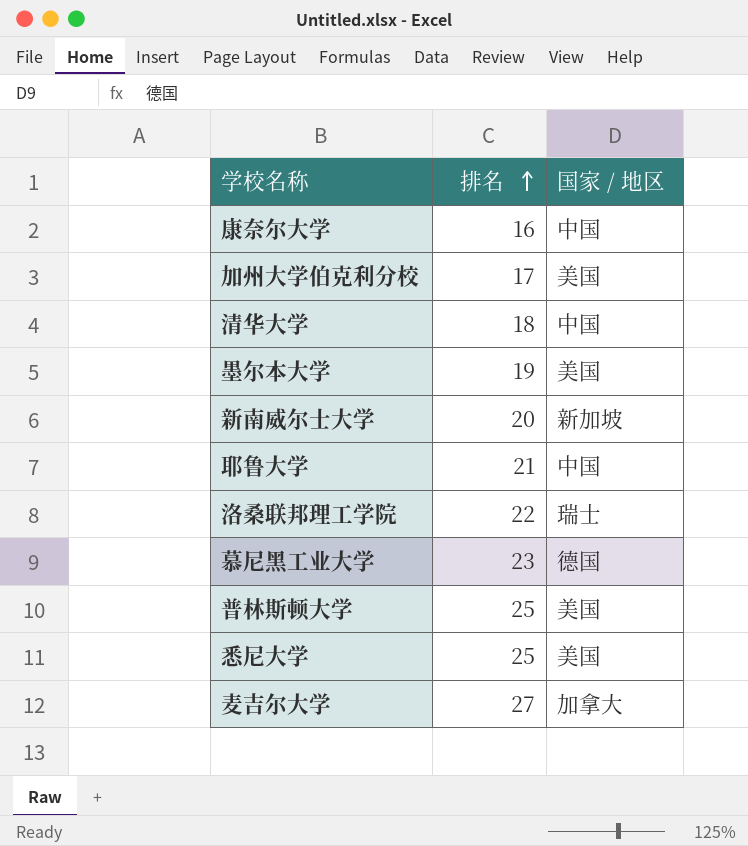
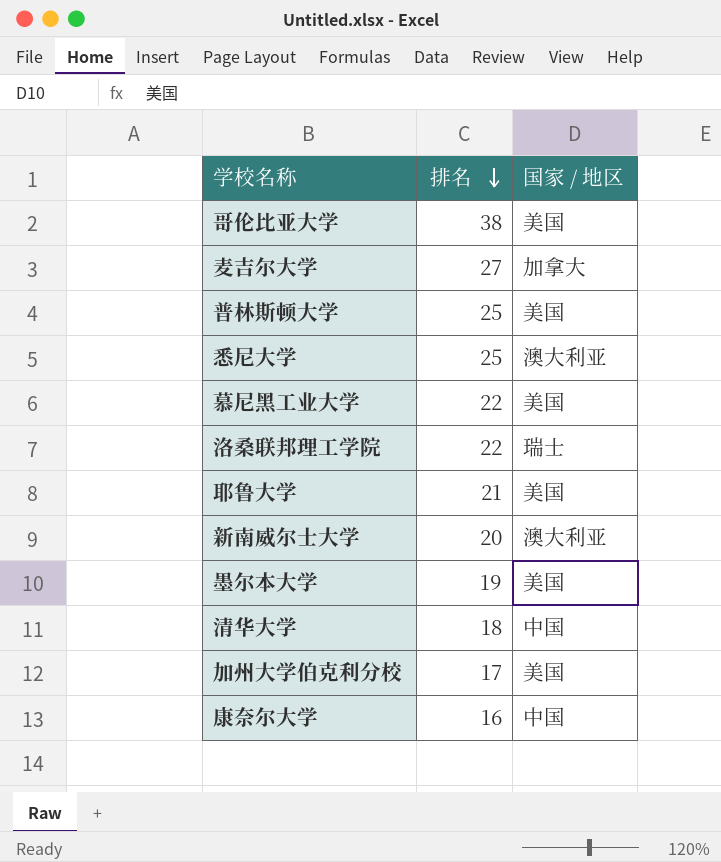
row order: 排名 ascending -> 排名 descending
row 哥伦比亚大学: none -> 38 | 美国
悉尼大学 | 国家 / 地区: 美国 -> 澳大利亚
慕尼黑工业大学 | 排名: 23 -> 22
慕尼黑工业大学 | 国家 / 地区: 德国 -> 美国
耶鲁大学 | 国家 / 地区: 中国 -> 美国
新南威尔士大学 | 国家 / 地区: 新加坡 -> 澳大利亚

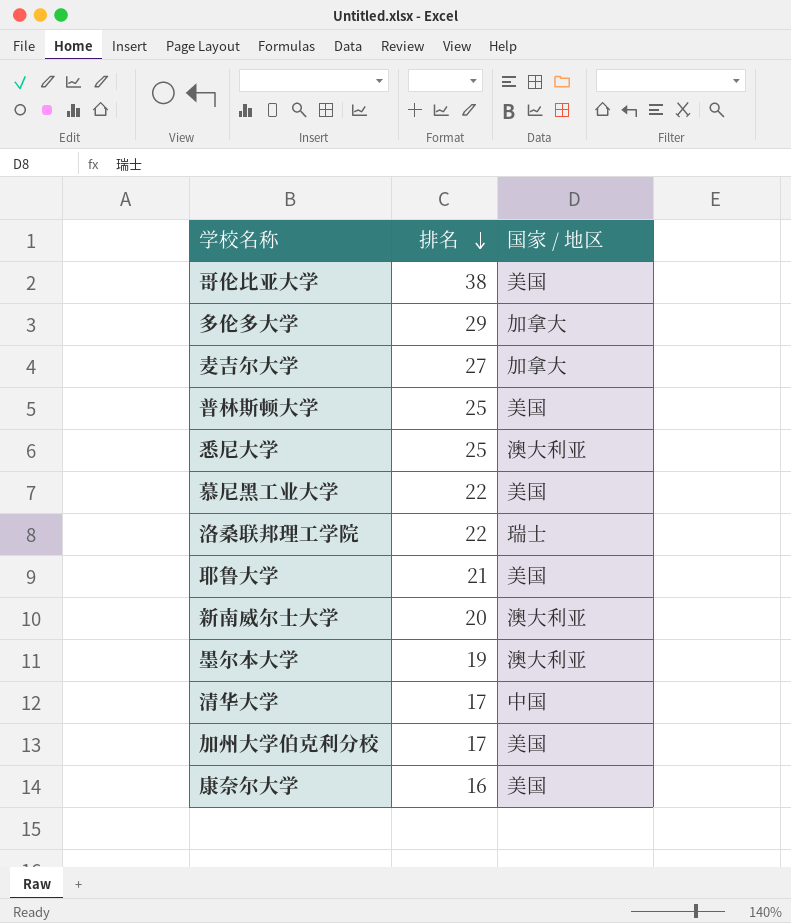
row 多伦多大学: none -> 29 | 加拿大
墨尔本大学 | 国家 / 地区: 美国 -> 澳大利亚
清华大学 | 排名: 18 -> 17
康奈尔大学 | 国家 / 地区: 中国 -> 美国

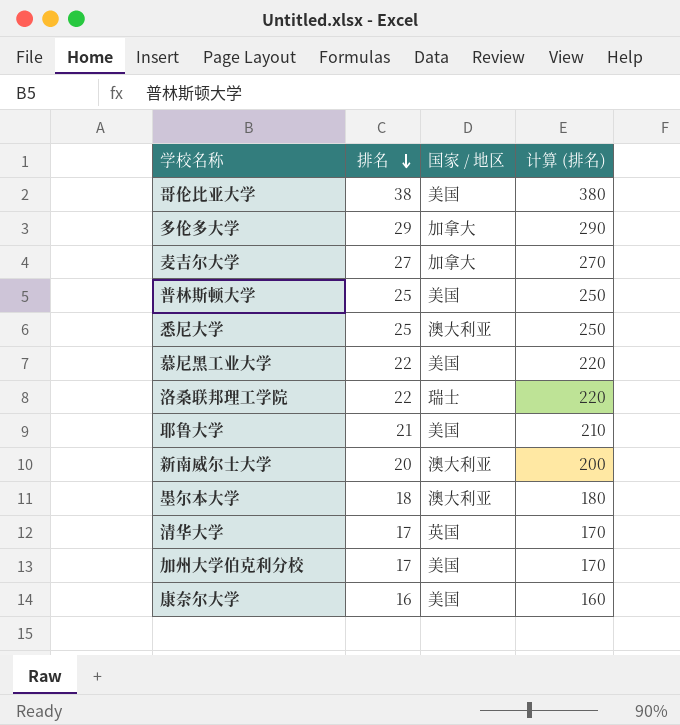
column 计算 (排名) | formula: none -> [排名] * 10
墨尔本大学 | 排名: 19 -> 18
清华大学 | 国家 / 地区: 中国 -> 英国

